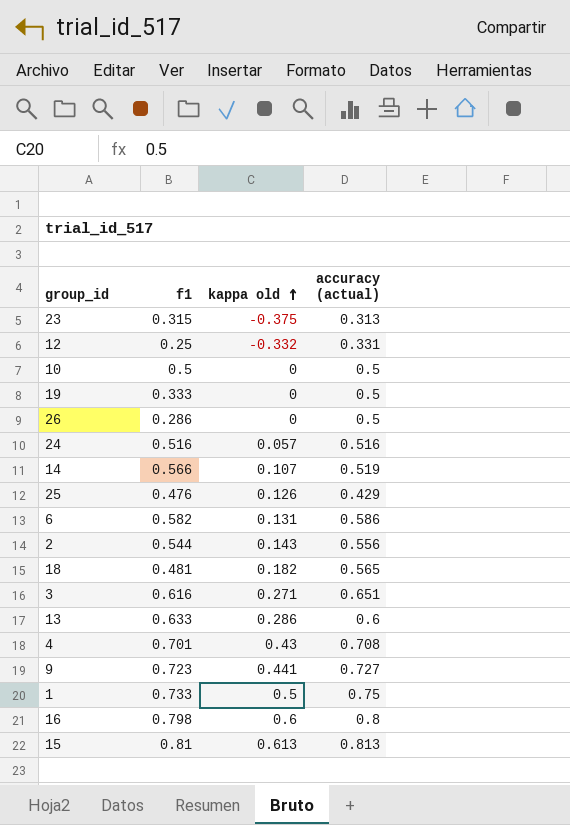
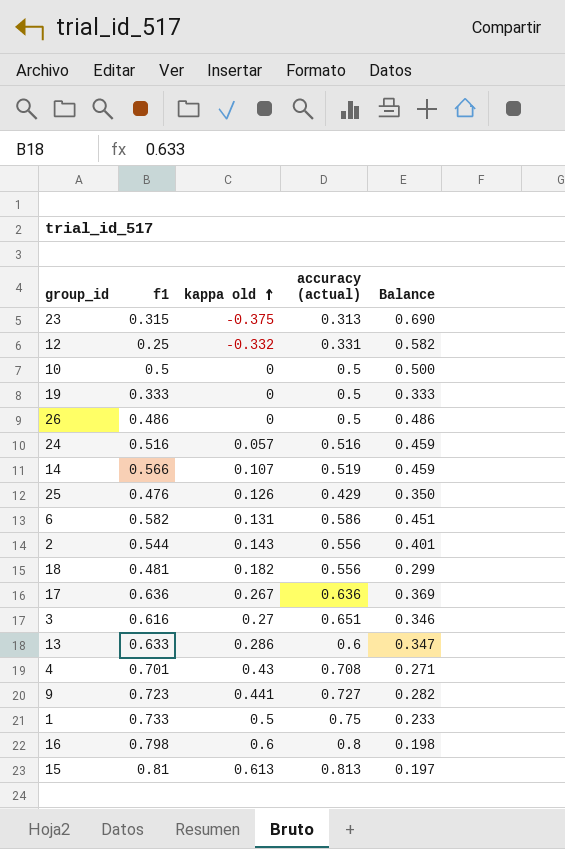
column Balance | formula: none -> [f1] - [kappa old]
26 | f1: 0.286 -> 0.486
18 | accuracy (actual): 0.565 -> 0.556
row 17: none -> 0.636 | 0.267 | 0.636 | 0.369
3 | kappa old: 0.271 -> 0.27

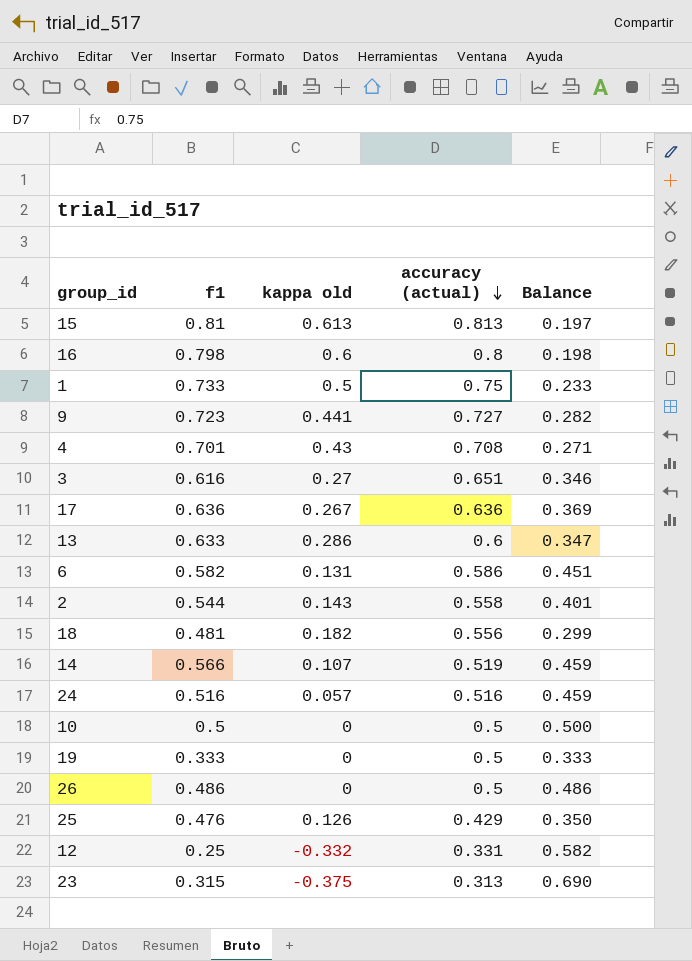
row order: kappa old ascending -> accuracy (actual) descending
2 | accuracy (actual): 0.556 -> 0.558

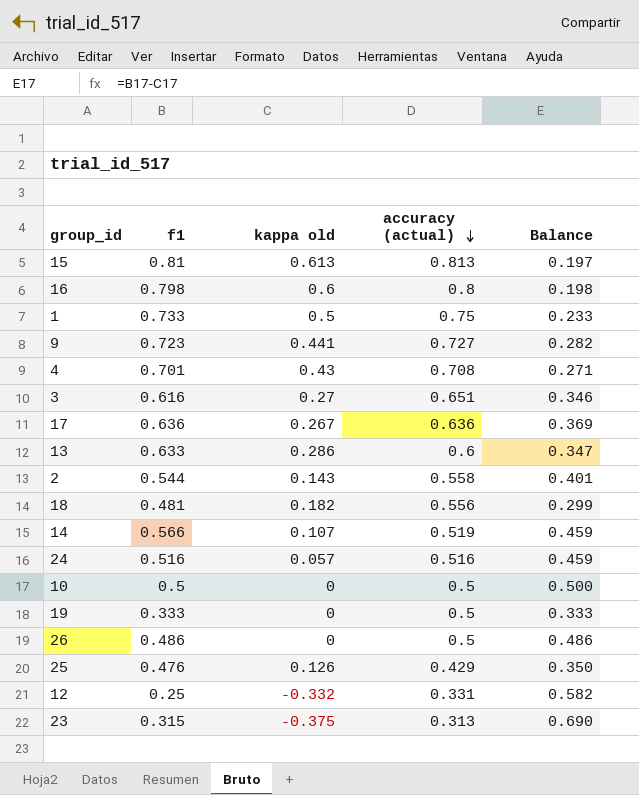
row 6: 0.582 | 0.131 | 0.586 | 0.451 -> none

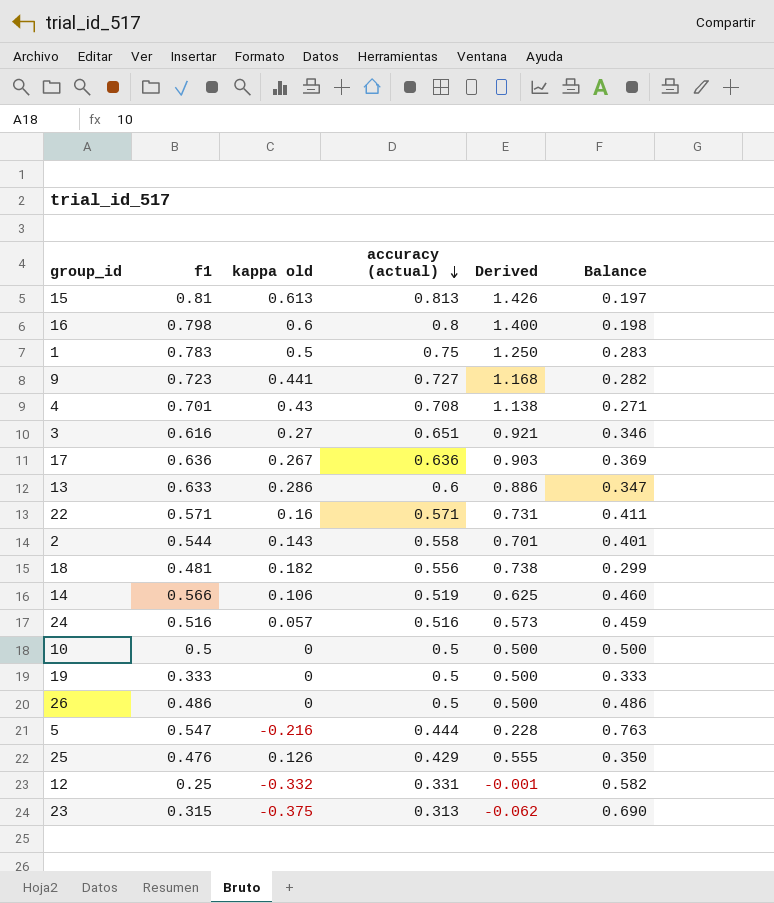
column Derived | formula: none -> [kappa old] + [accuracy (actual)]
1 | f1: 0.733 -> 0.783
1 | Balance: 0.233 -> 0.283
row 22: none -> 0.571 | 0.16 | 0.571 | 0.731 | 0.411
14 | kappa old: 0.107 -> 0.106
14 | Balance: 0.459 -> 0.460
row 5: none -> 0.547 | -0.216 | 0.444 | 0.228 | 0.763

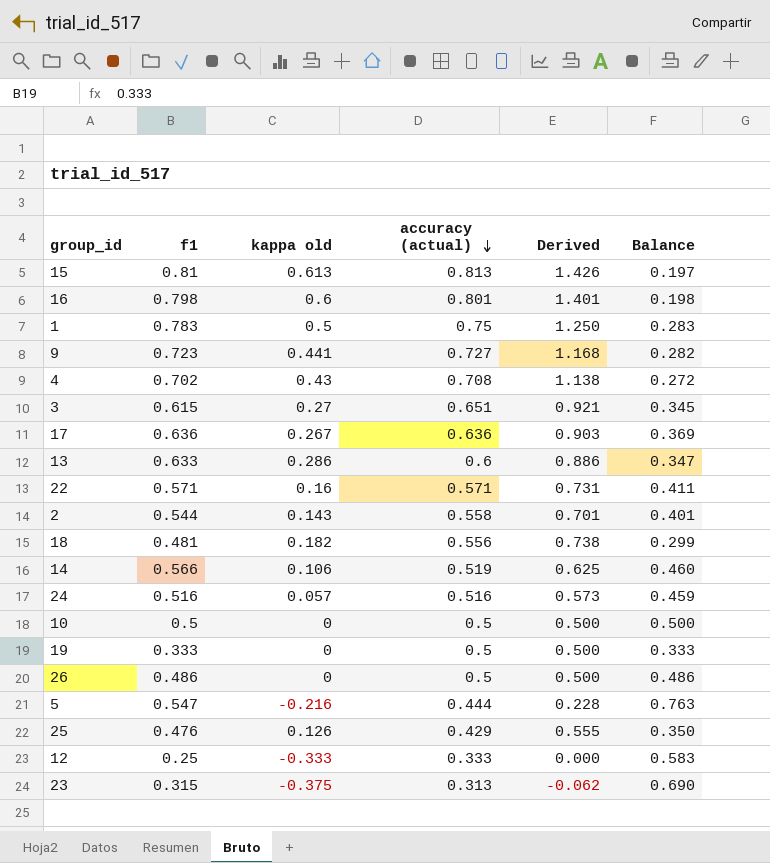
16 | accuracy (actual): 0.8 -> 0.801
16 | Derived: 1.400 -> 1.401
4 | f1: 0.701 -> 0.702
4 | Balance: 0.271 -> 0.272
3 | f1: 0.616 -> 0.615
3 | Balance: 0.346 -> 0.345
12 | kappa old: -0.332 -> -0.333
12 | accuracy (actual): 0.331 -> 0.333
12 | Derived: -0.001 -> 0.000
12 | Balance: 0.582 -> 0.583

